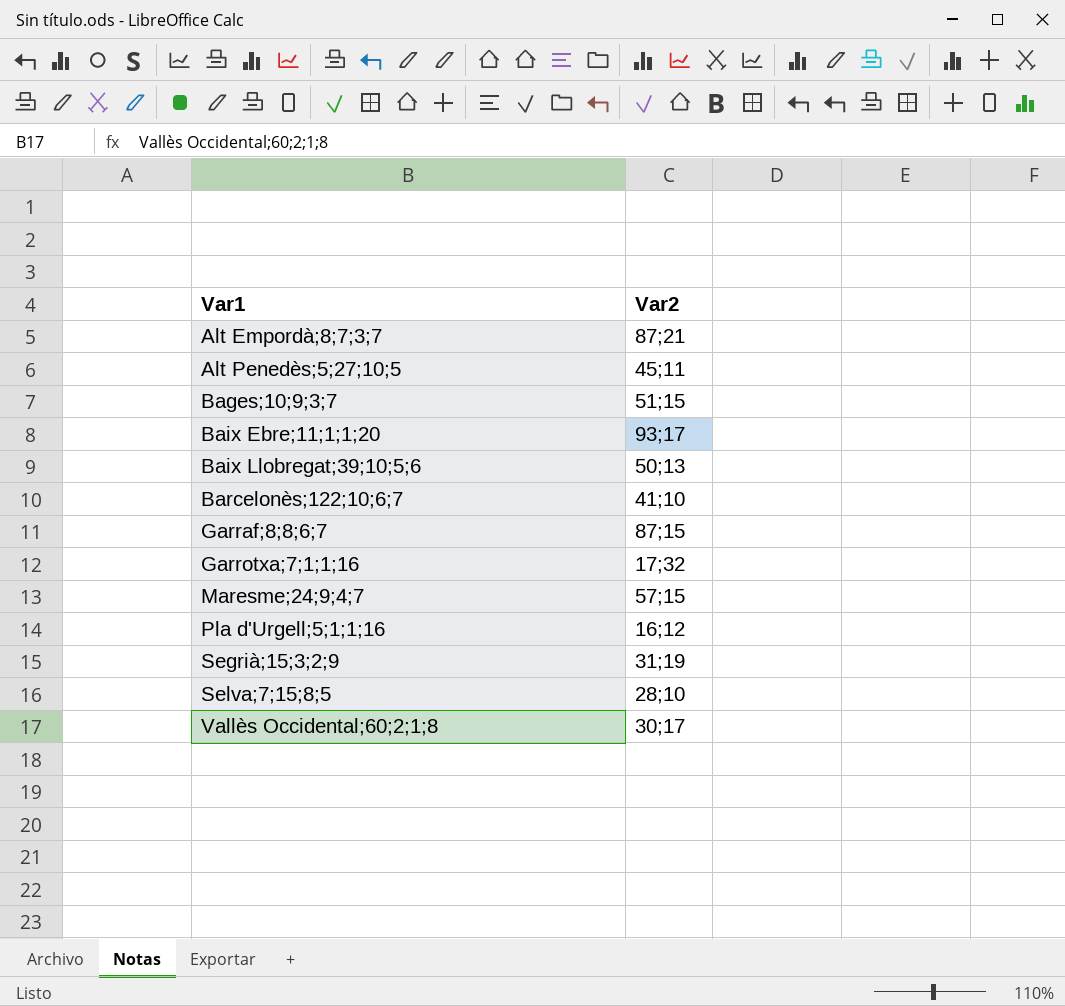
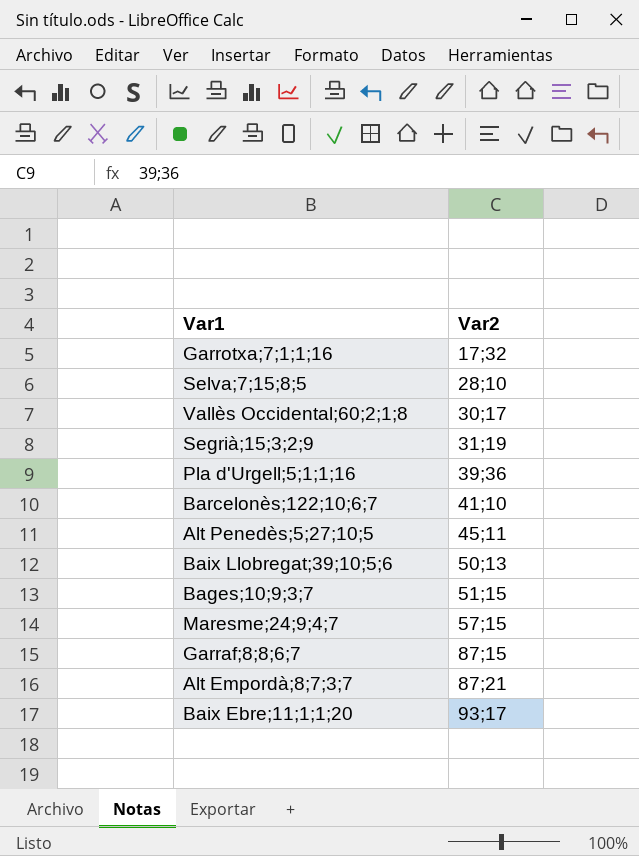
row order: Var1 ascending -> Var2 ascending
Pla d'Urgell;5;1;1;16 | Var2: 16;12 -> 39;36

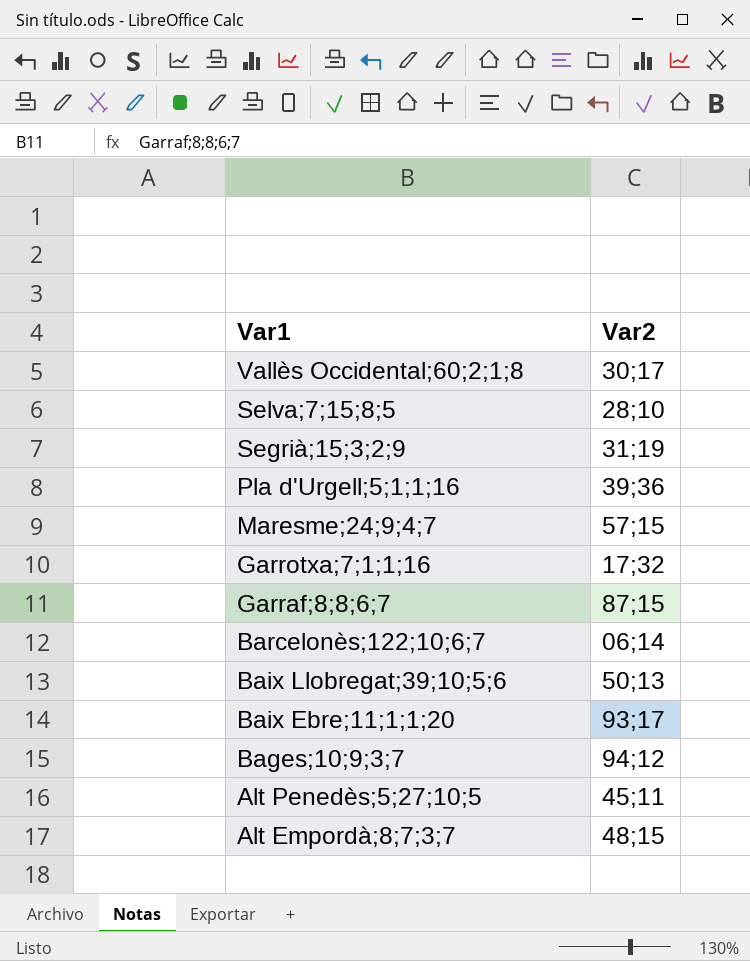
row order: Var2 ascending -> Var1 descending
Barcelonès;122;10;6;7 | Var2: 41;10 -> 06;14
Bages;10;9;3;7 | Var2: 51;15 -> 94;12
Alt Empordà;8;7;3;7 | Var2: 87;21 -> 48;15

